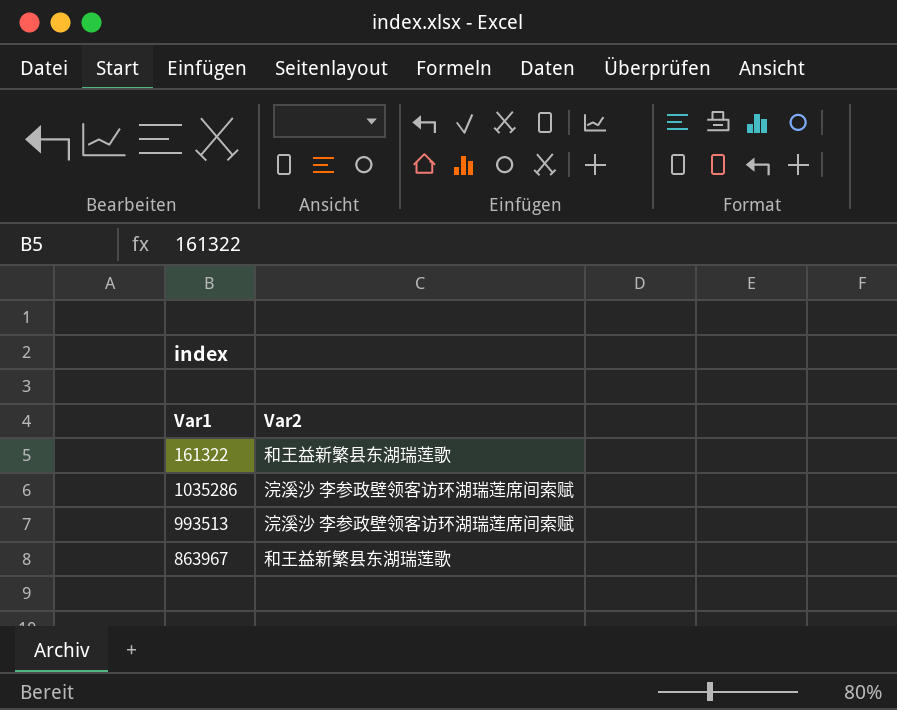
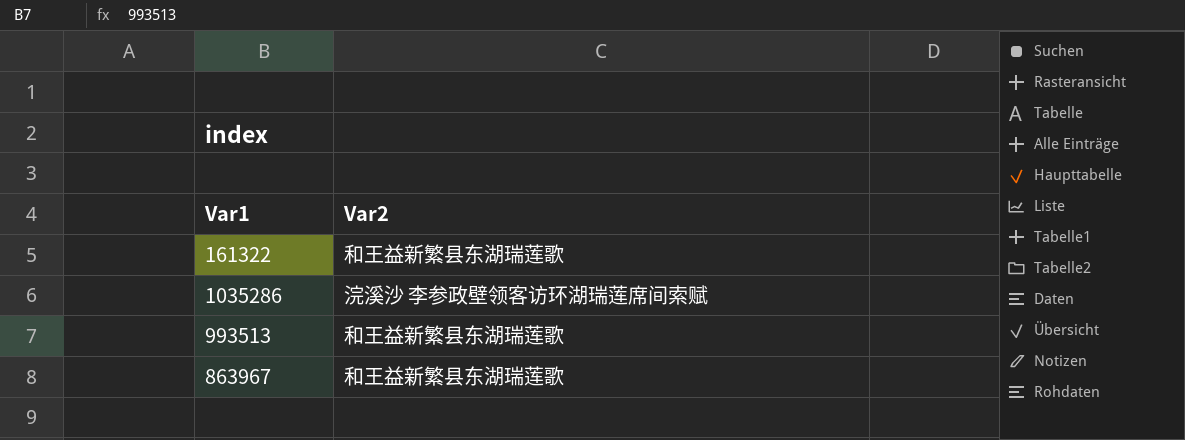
993513 | Var2: 浣溪沙 李参政壁领客访环湖瑞莲席间索赋 -> 和王益新繁县东湖瑞莲歌

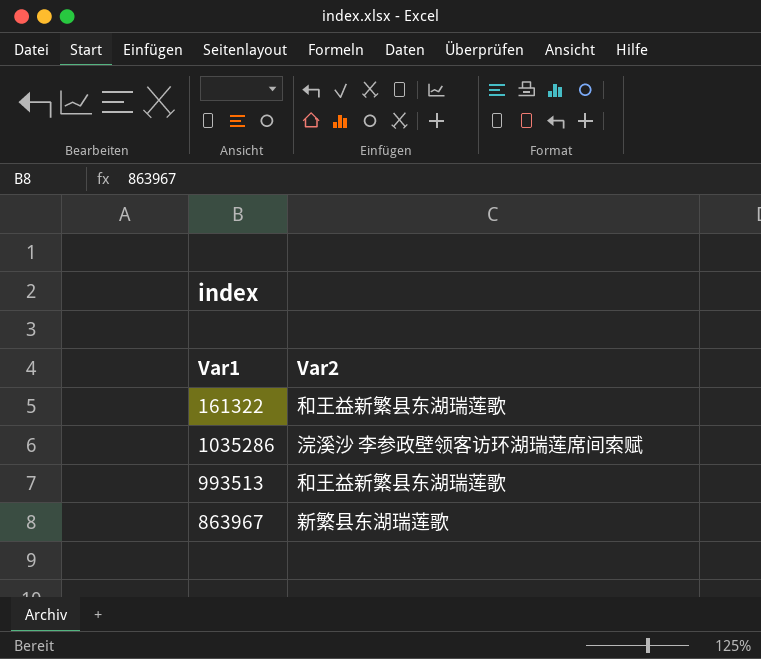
863967 | Var2: 和王益新繁县东湖瑞莲歌 -> 新繁县东湖瑞莲歌

